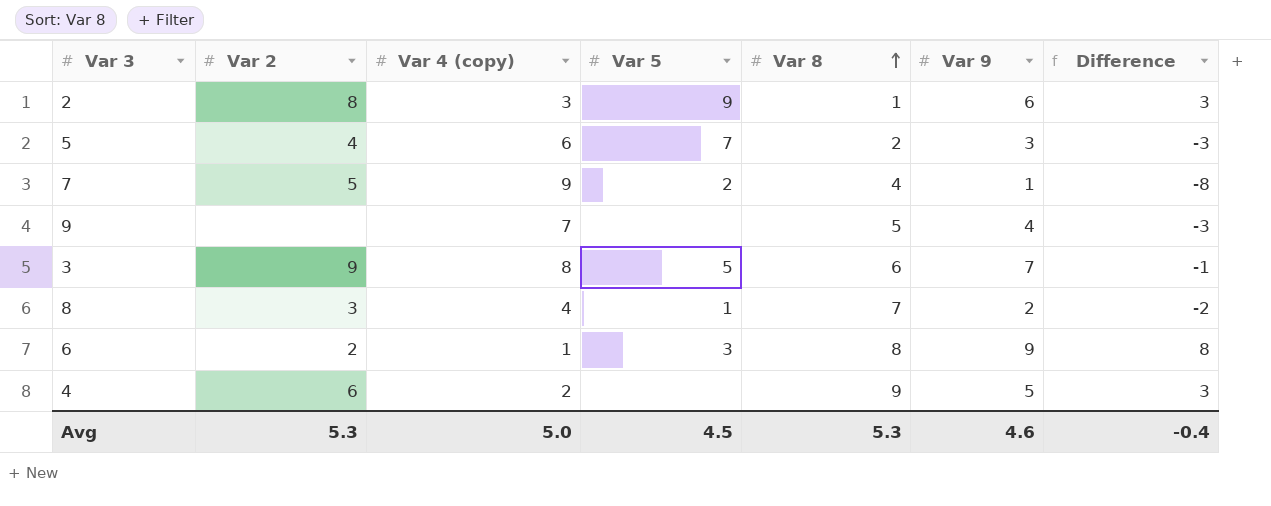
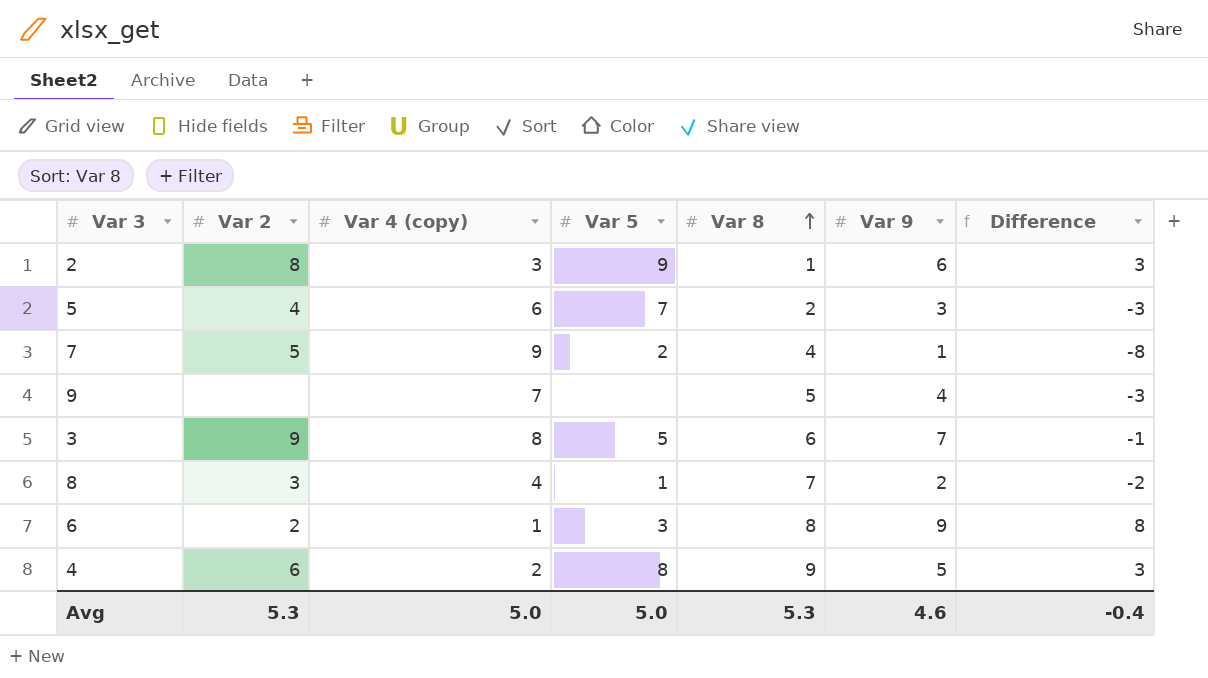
4 | Var 5: none -> 8
Avg | Var 5: 4.5 -> 5.0

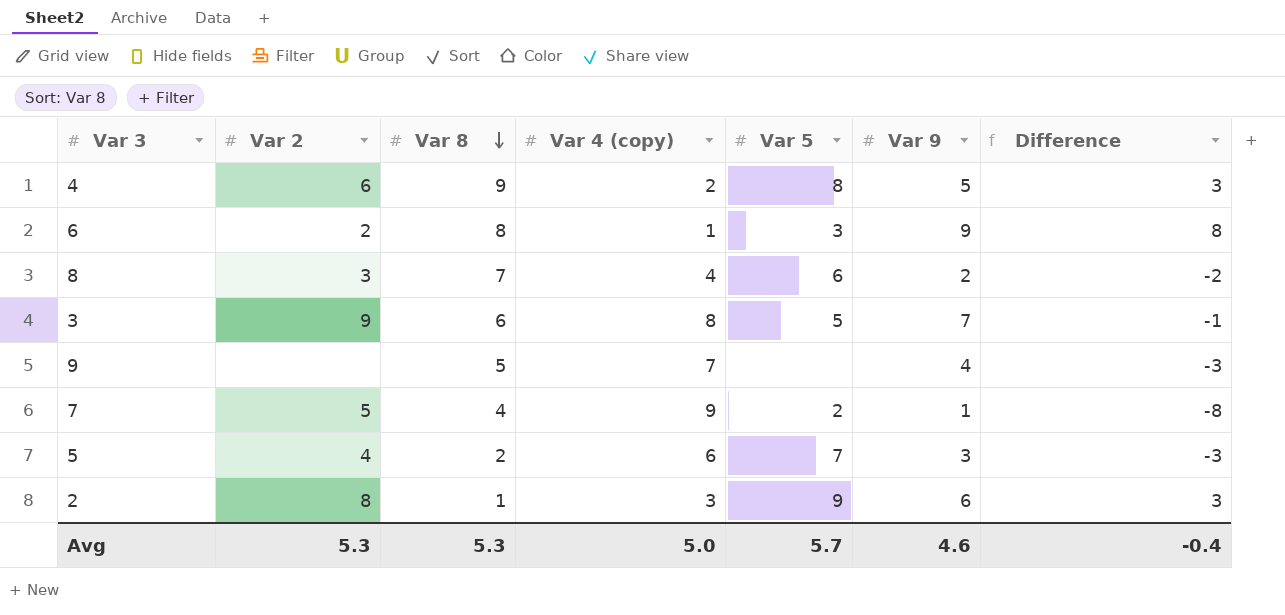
row order: Var 8 ascending -> Var 8 descending
column Var 8 | position: 5 -> 3
8 | Var 5: 1 -> 6
Avg | Var 5: 5.0 -> 5.7

